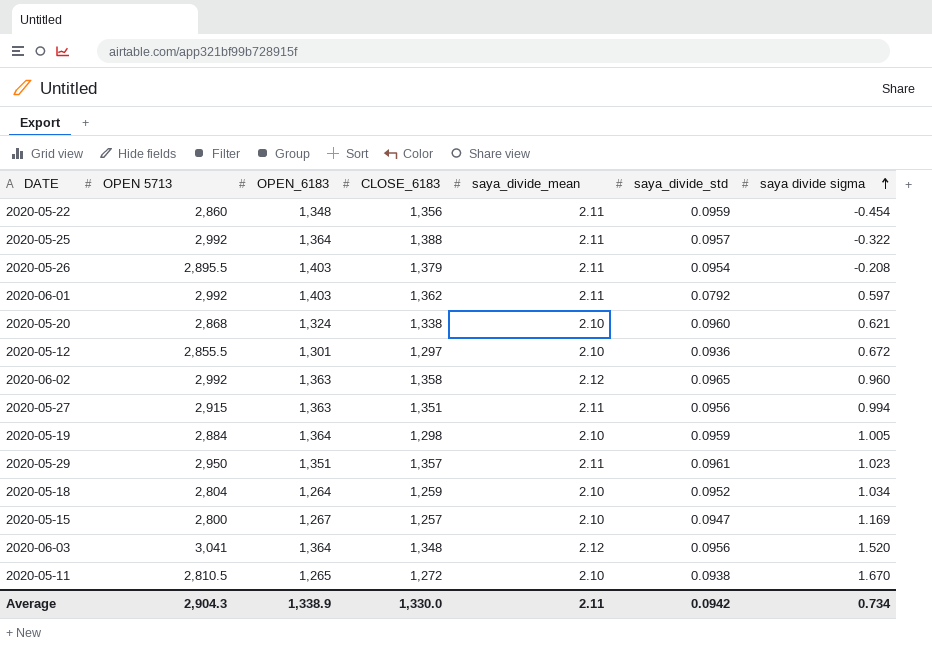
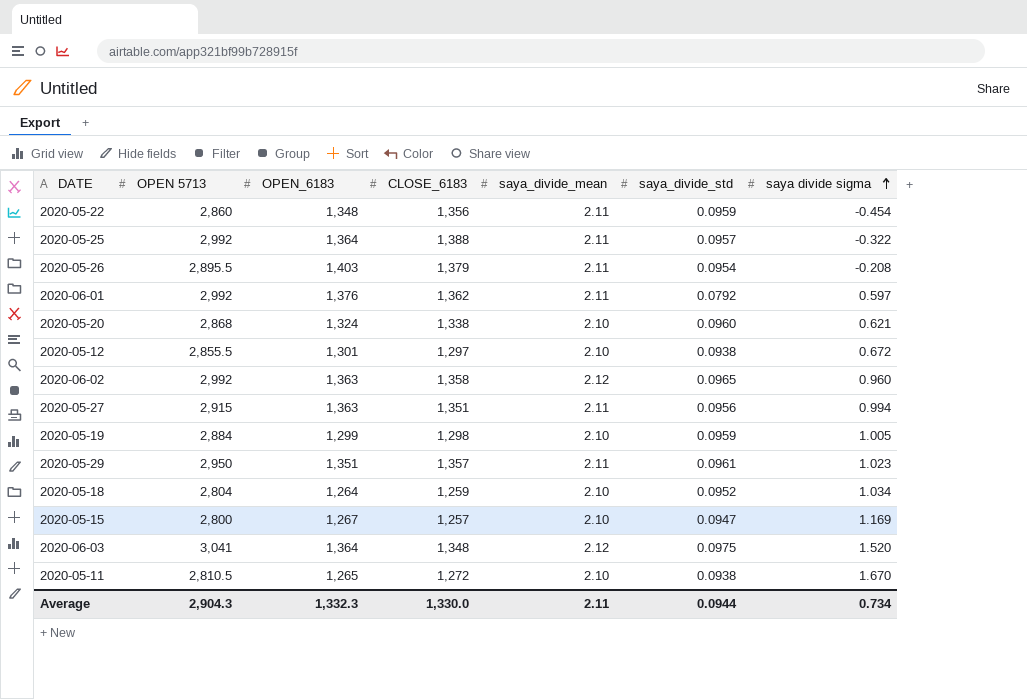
2020-06-01 | OPEN_6183: 1,403 -> 1,376
2020-05-12 | saya_divide_std: 0.0936 -> 0.0938
2020-05-19 | OPEN_6183: 1,364 -> 1,299
2020-06-03 | saya_divide_std: 0.0956 -> 0.0975
Average | OPEN_6183: 1,338.9 -> 1,332.3
Average | saya_divide_std: 0.0942 -> 0.0944

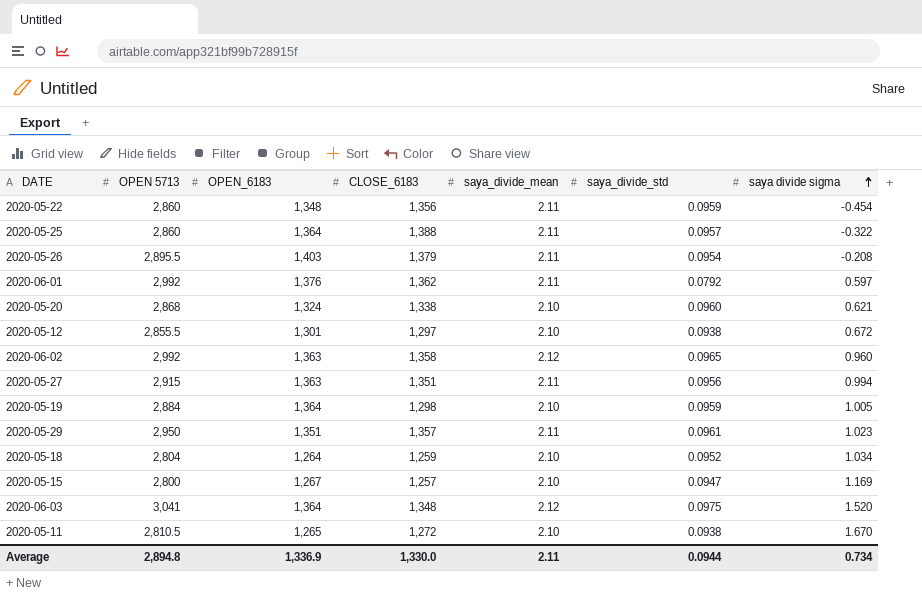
2020-05-25 | OPEN 5713: 2,992 -> 2,860
2020-05-19 | OPEN_6183: 1,299 -> 1,364
Average | OPEN 5713: 2,904.3 -> 2,894.8
Average | OPEN_6183: 1,332.3 -> 1,336.9

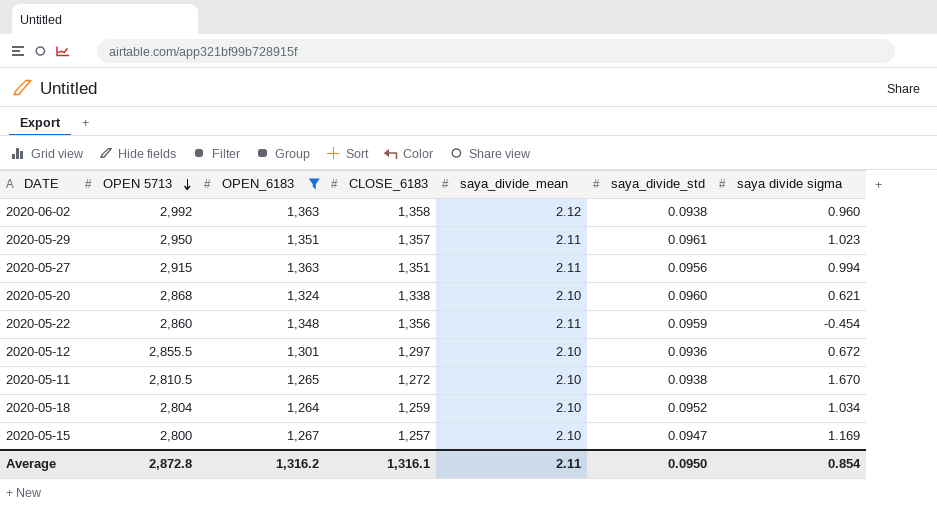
filter: none -> OPEN_6183 <= 1,363
row order: saya divide sigma ascending -> OPEN 5713 descending
2020-06-02 | saya_divide_std: 0.0965 -> 0.0938
2020-05-12 | saya_divide_std: 0.0938 -> 0.0936
Average | OPEN 5713: 2,894.8 -> 2,872.8
Average | OPEN_6183: 1,336.9 -> 1,316.2
Average | CLOSE_6183: 1,330.0 -> 1,316.1
Average | saya_divide_std: 0.0944 -> 0.0950
Average | saya divide sigma: 0.734 -> 0.854

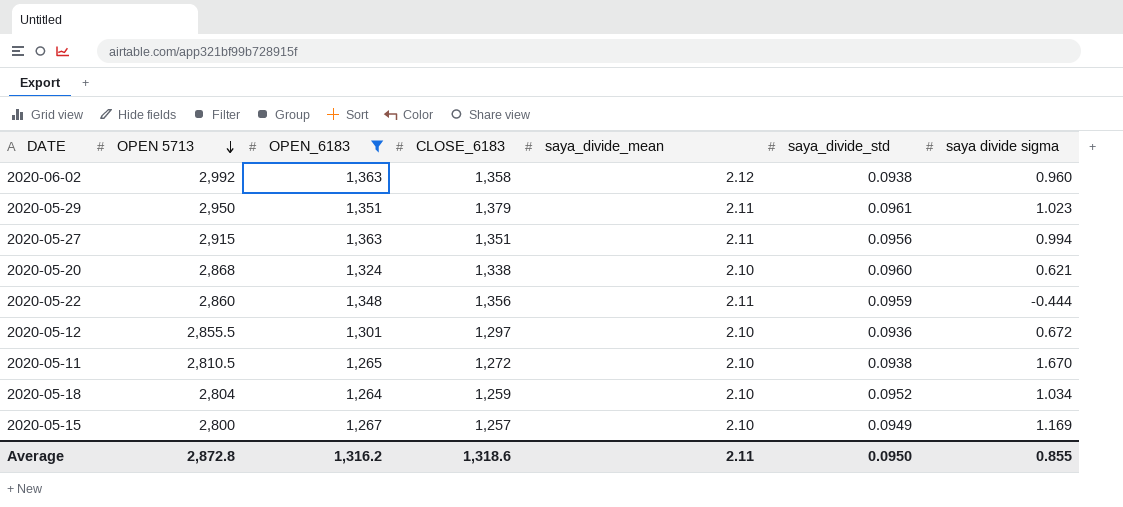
2020-05-29 | CLOSE_6183: 1,357 -> 1,379
2020-05-22 | saya divide sigma: -0.454 -> -0.444
2020-05-15 | saya_divide_std: 0.0947 -> 0.0949
Average | CLOSE_6183: 1,316.1 -> 1,318.6
Average | saya divide sigma: 0.854 -> 0.855

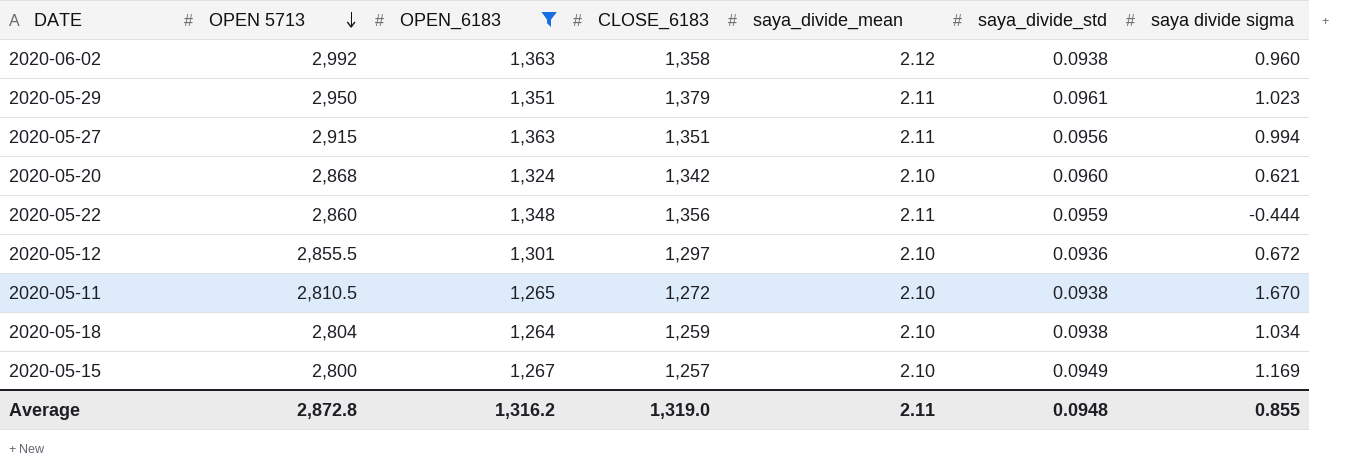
2020-05-20 | CLOSE_6183: 1,338 -> 1,342
2020-05-18 | saya_divide_std: 0.0952 -> 0.0938
Average | CLOSE_6183: 1,318.6 -> 1,319.0
Average | saya_divide_std: 0.0950 -> 0.0948

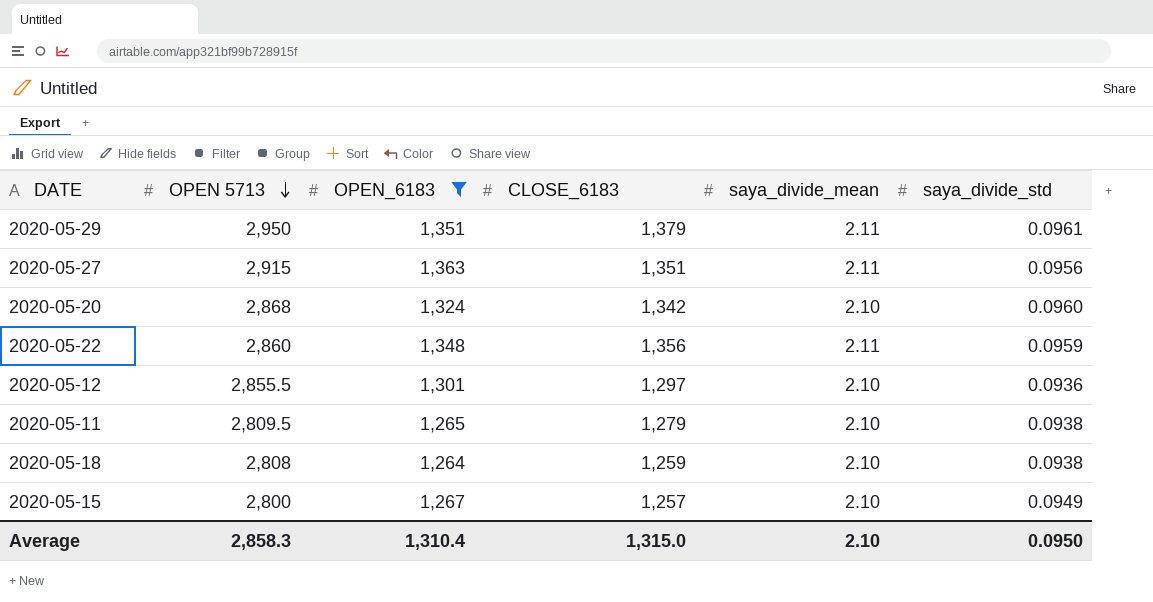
column saya divide sigma | position: 7 -> none
row 2020-06-02: 2,992 | 1,363 | 1,358 | 2.12 | 0.0938 | 0.960 -> none
2020-05-11 | OPEN 5713: 2,810.5 -> 2,809.5
2020-05-11 | CLOSE_6183: 1,272 -> 1,279
2020-05-18 | OPEN 5713: 2,804 -> 2,808
Average | OPEN 5713: 2,872.8 -> 2,858.3
Average | OPEN_6183: 1,316.2 -> 1,310.4
Average | CLOSE_6183: 1,319.0 -> 1,315.0
Average | saya_divide_mean: 2.11 -> 2.10
Average | saya_divide_std: 0.0948 -> 0.0950

